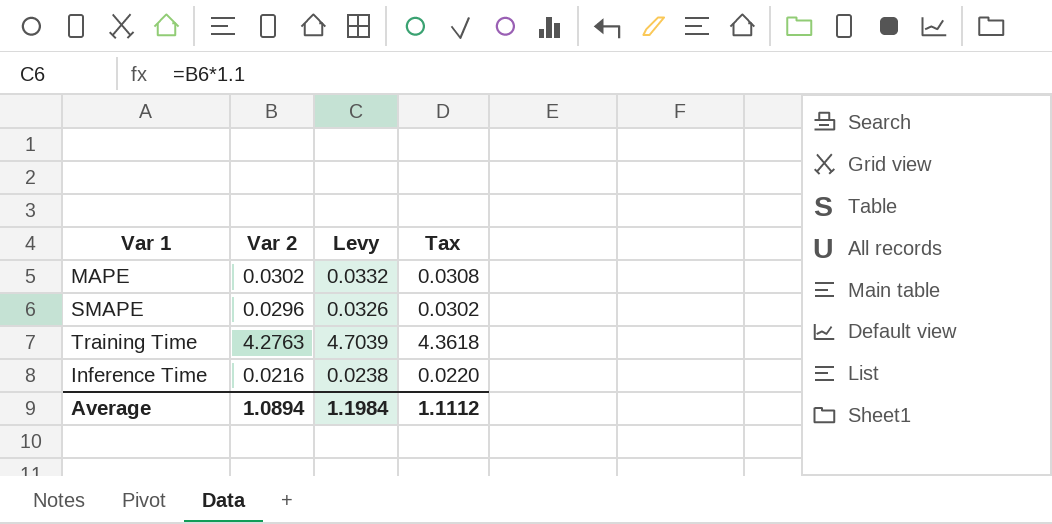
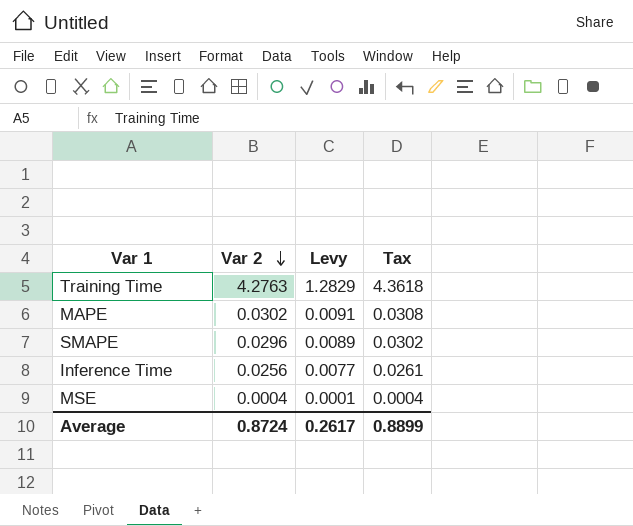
row order: none -> Var 2 descending
column Levy | formula: [Var 2] * 1.1 -> [Var 2] * 0.3
Inference Time | Var 2: 0.0216 -> 0.0256
Inference Time | Tax: 0.0220 -> 0.0261
row MSE: none -> 0.0004 | 0.0001 | 0.0004
Average | Var 2: 1.0894 -> 0.8724
Average | Levy: 1.1984 -> 0.2617
Average | Tax: 1.1112 -> 0.8899

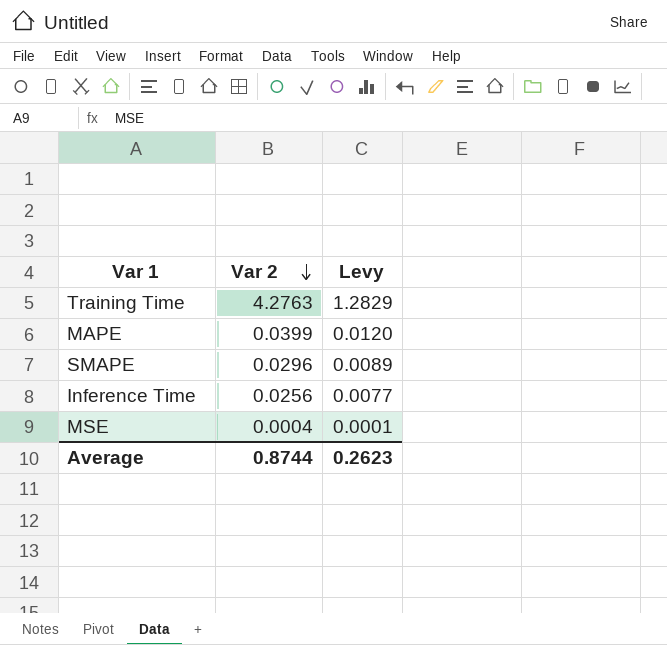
column Tax | formula: [Var 2] * 1.02 -> none
MAPE | Var 2: 0.0302 -> 0.0399
MAPE | Levy: 0.0091 -> 0.0120
Average | Var 2: 0.8724 -> 0.8744
Average | Levy: 0.2617 -> 0.2623

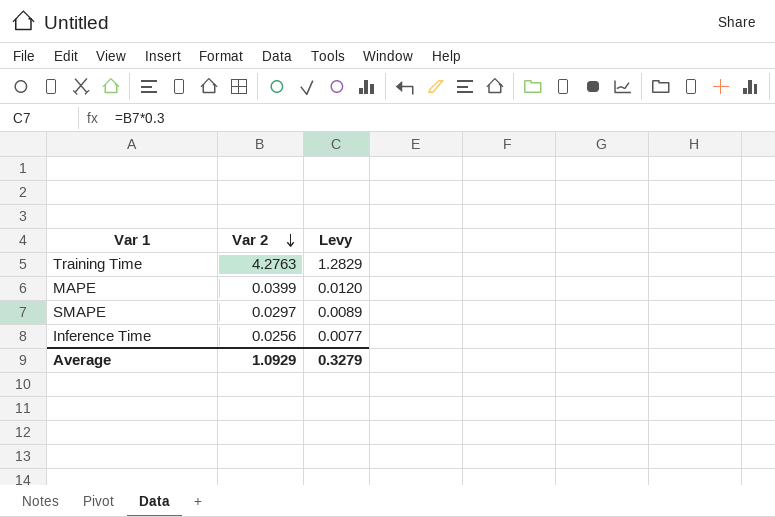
row MSE: 0.0004 | 0.0001 -> none
SMAPE | Var 2: 0.0296 -> 0.0297
Average | Var 2: 0.8744 -> 1.0929
Average | Levy: 0.2623 -> 0.3279

